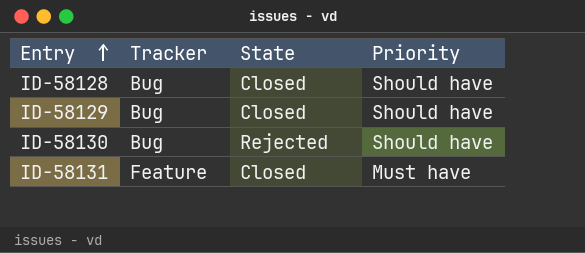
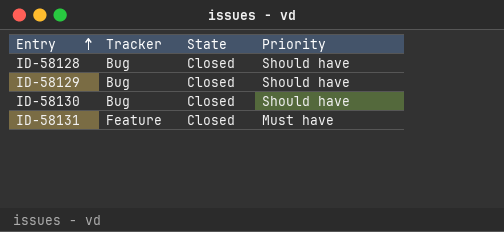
ID-58130 | State: Rejected -> Closed

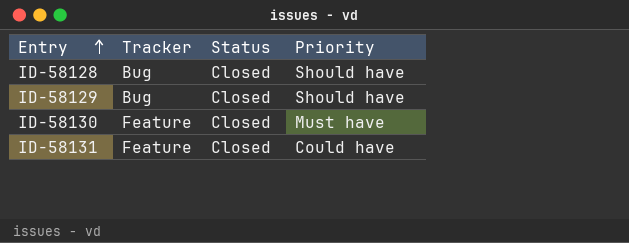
column name: State -> Status
ID-58130 | Tracker: Bug -> Feature
ID-58130 | Priority: Should have -> Must have
ID-58131 | Priority: Must have -> Could have

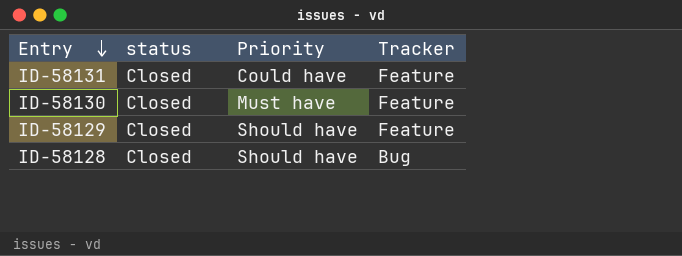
row order: Entry ascending -> Entry descending
column name: Status -> status
column Tracker | position: 2 -> 4
ID-58129 | Tracker: Bug -> Feature

